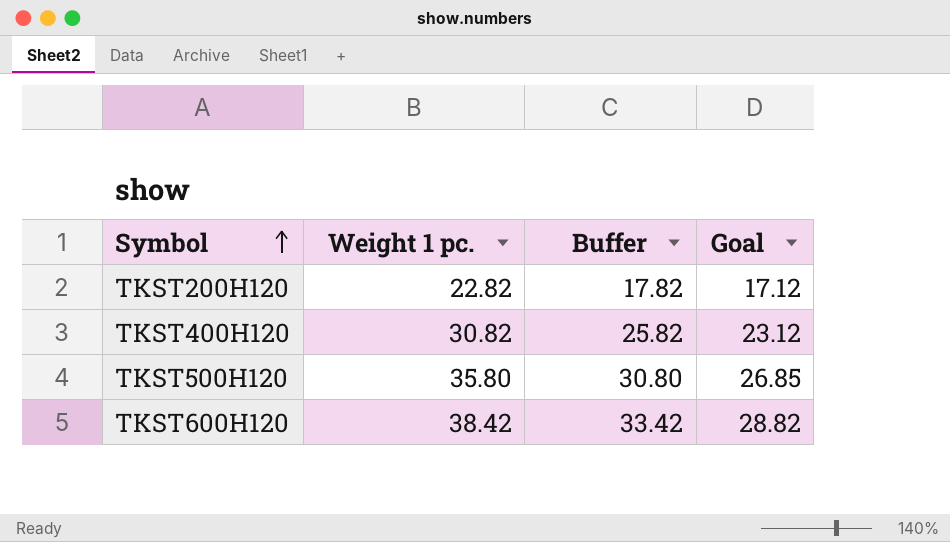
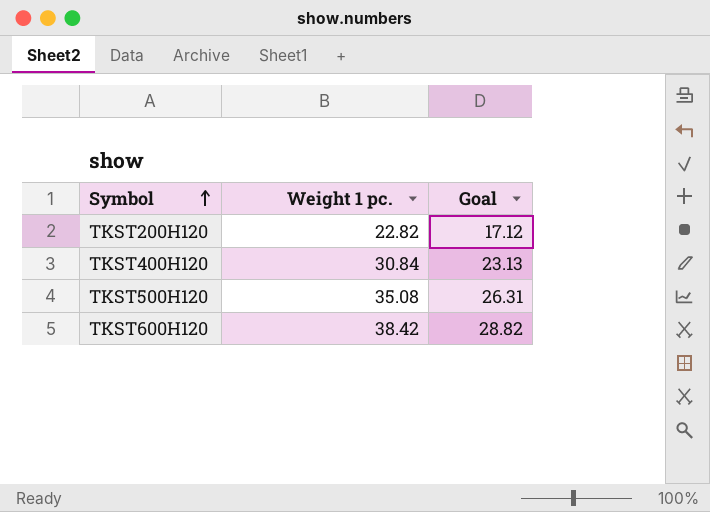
column Buffer | formula: [Weight 1 pc.] - 5 -> none
TKST400H120 | Weight 1 pc.: 30.82 -> 30.84
TKST400H120 | Goal: 23.12 -> 23.13
TKST500H120 | Weight 1 pc.: 35.80 -> 35.08
TKST500H120 | Goal: 26.85 -> 26.31

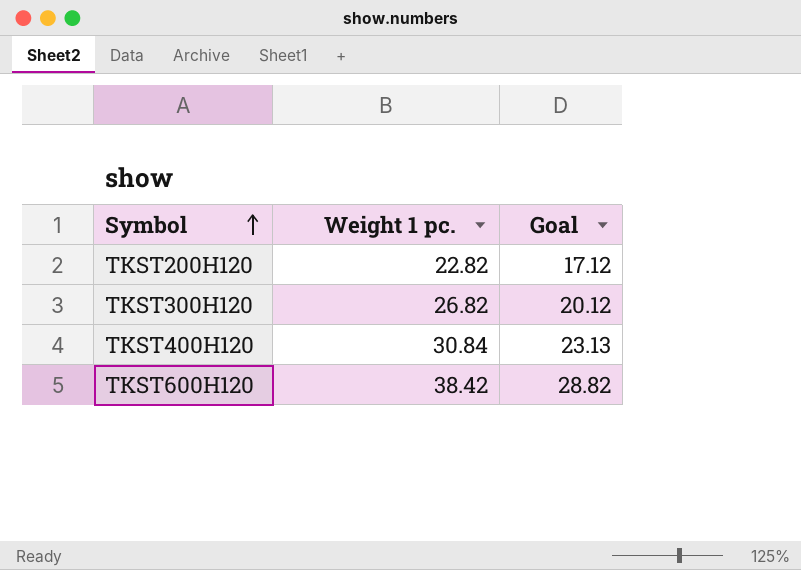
row TKST500H120: 35.08 | 26.31 -> none
row TKST300H120: none -> 26.82 | 20.12

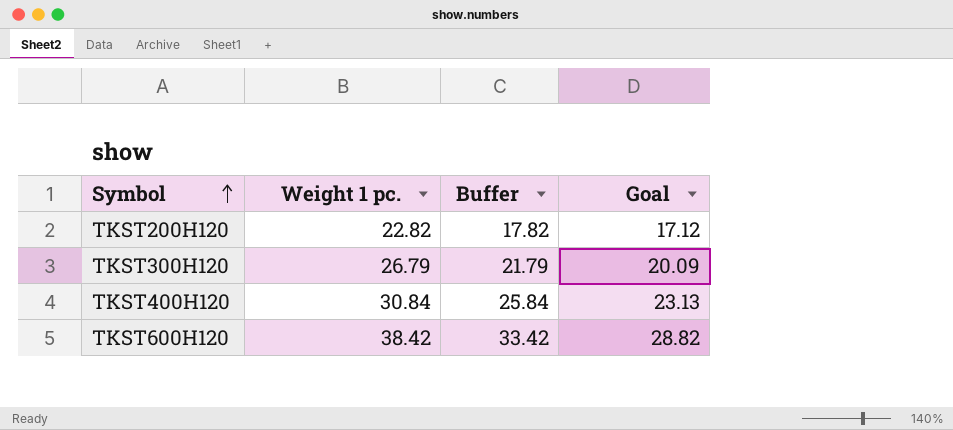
column Buffer | formula: none -> [Weight 1 pc.] - 5
TKST300H120 | Weight 1 pc.: 26.82 -> 26.79
TKST300H120 | Goal: 20.12 -> 20.09

